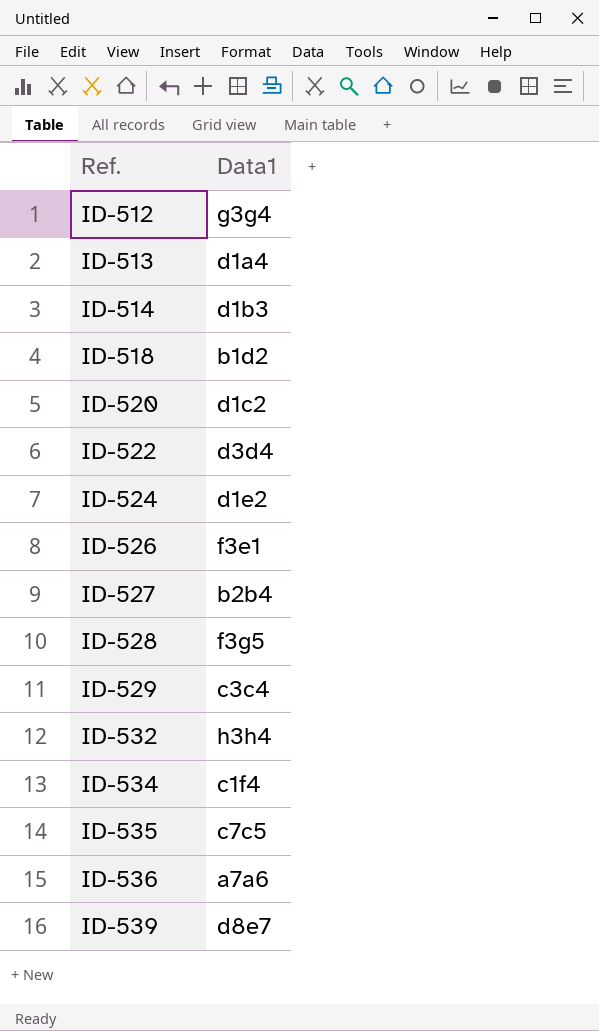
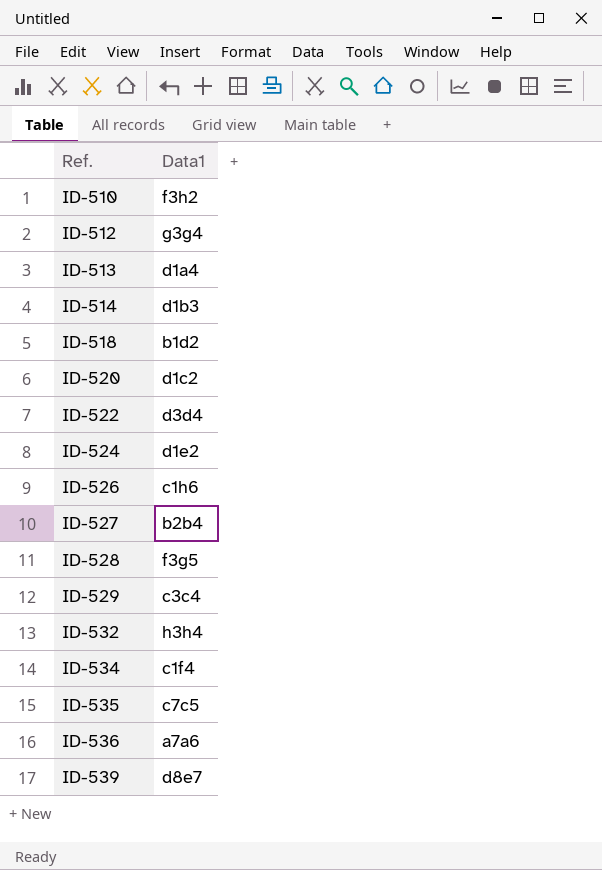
row ID-510: none -> f3h2
ID-526 | Data1: f3e1 -> c1h6

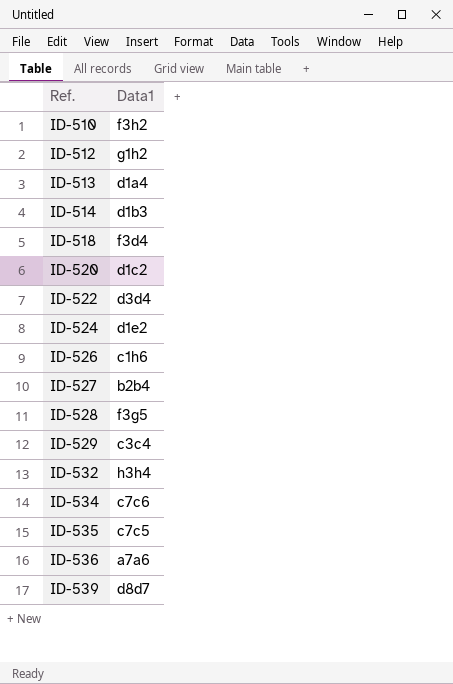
ID-512 | Data1: g3g4 -> g1h2
ID-518 | Data1: b1d2 -> f3d4
ID-534 | Data1: c1f4 -> c7c6
ID-539 | Data1: d8e7 -> d8d7

